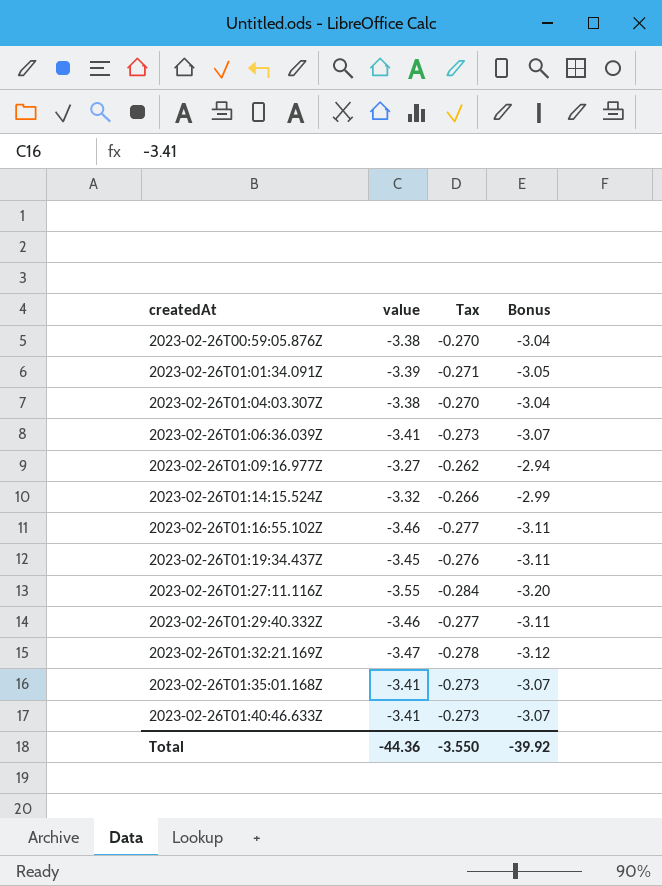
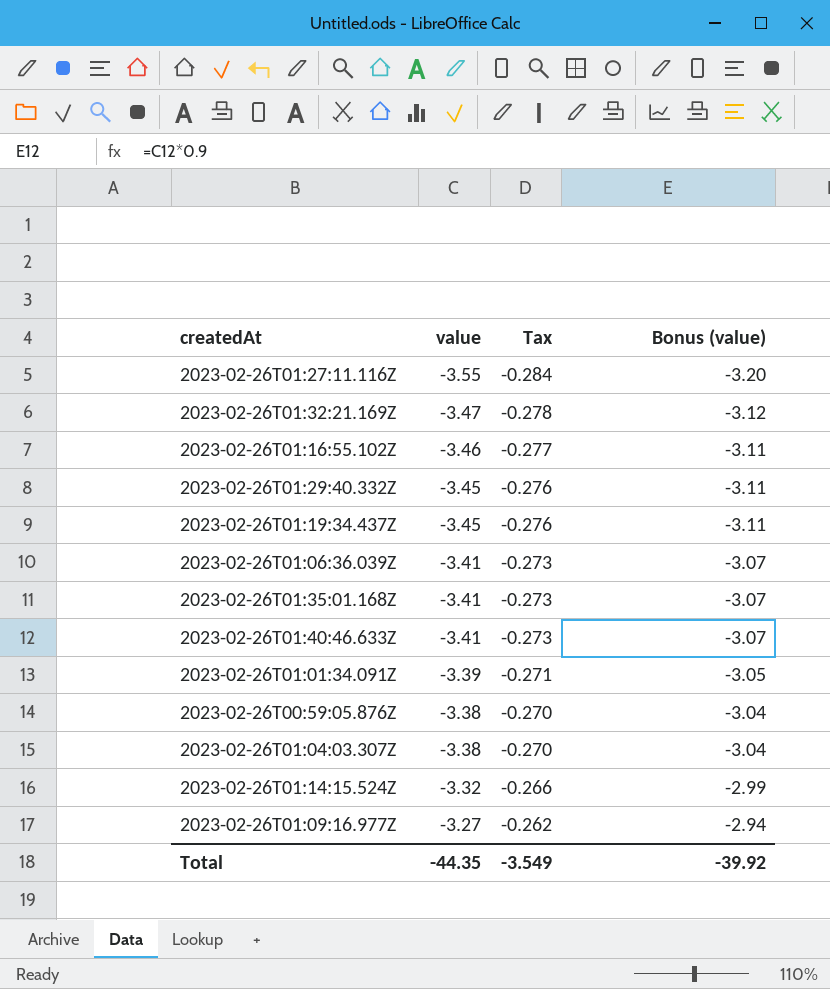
row order: createdAt ascending -> value ascending
column name: Bonus -> Bonus (value)
2023-02-26T01:29:40.332Z | value: -3.46 -> -3.45
2023-02-26T01:29:40.332Z | Tax: -0.277 -> -0.276
Total | value: -44.36 -> -44.35
Total | Tax: -3.550 -> -3.549

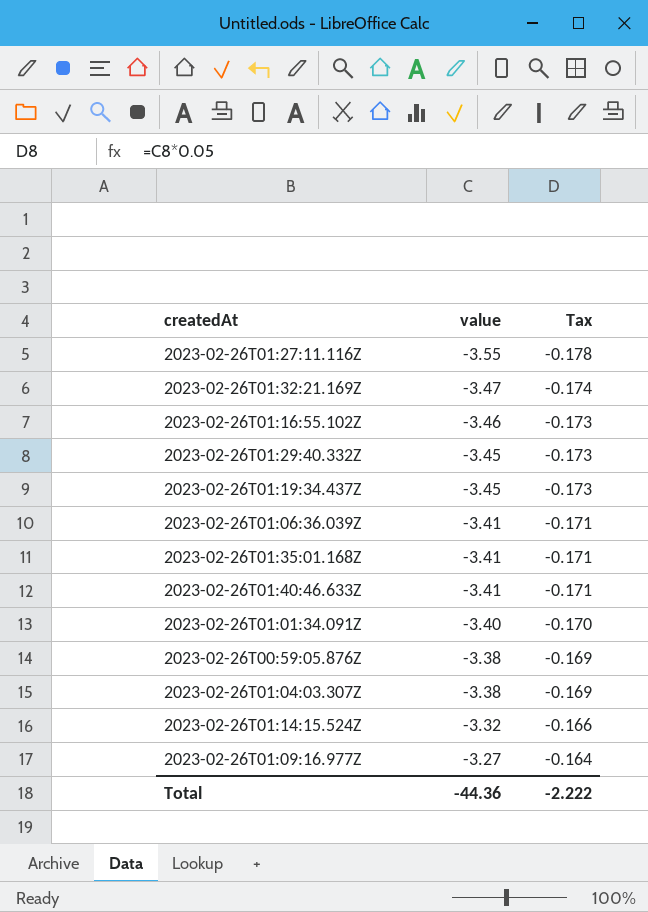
column Bonus (value) | formula: [value] * 0.9 -> none
column Tax | formula: [value] * 0.08 -> [value] * 0.05
2023-02-26T01:01:34.091Z | value: -3.39 -> -3.40
Total | value: -44.35 -> -44.36
Total | Tax: -3.549 -> -2.222

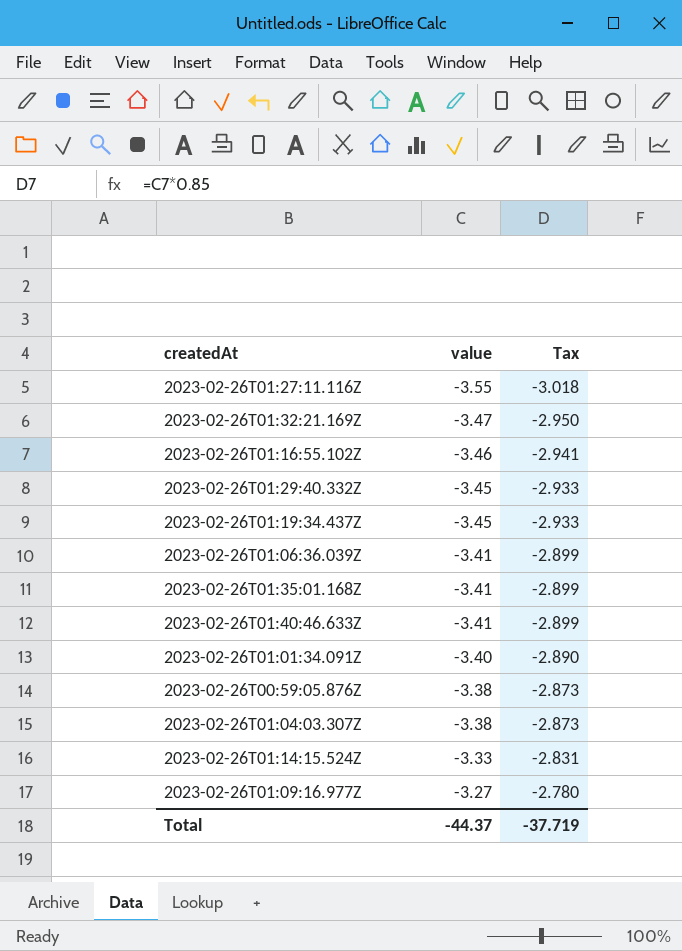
column Tax | formula: [value] * 0.05 -> [value] * 0.85
2023-02-26T01:14:15.524Z | value: -3.32 -> -3.33
Total | value: -44.36 -> -44.37
Total | Tax: -2.222 -> -37.719

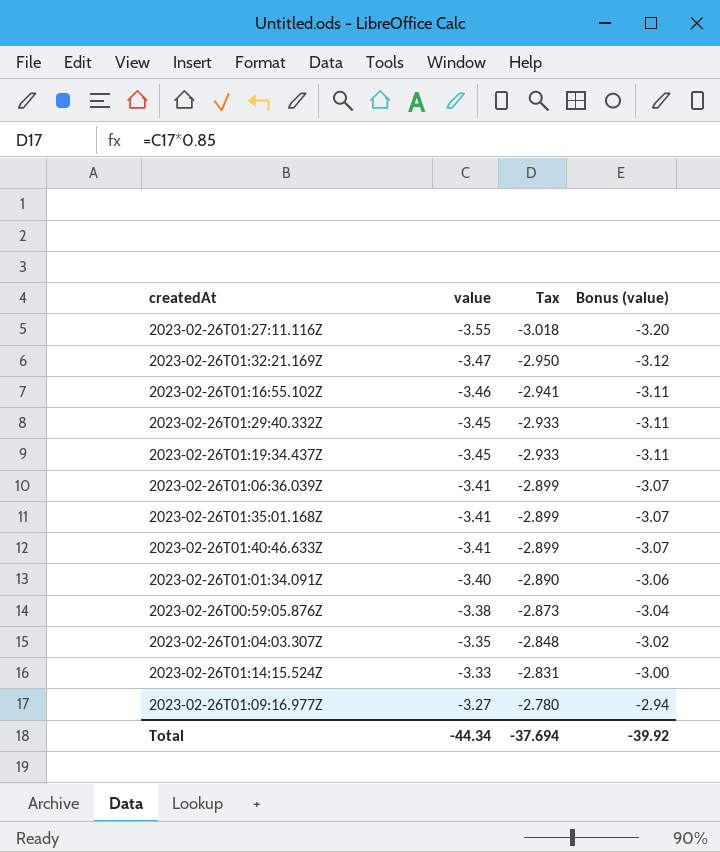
column Bonus (value) | formula: none -> [value] * 0.9
2023-02-26T01:04:03.307Z | value: -3.38 -> -3.35
2023-02-26T01:04:03.307Z | Tax: -2.873 -> -2.848
Total | value: -44.37 -> -44.34
Total | Tax: -37.719 -> -37.694

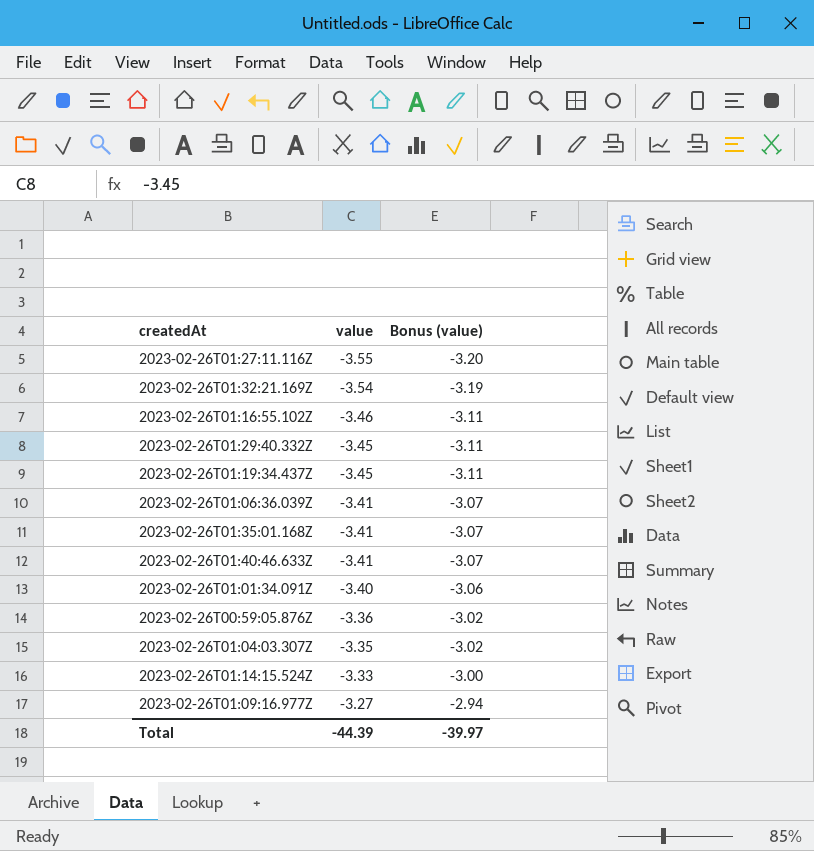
column Tax | formula: [value] * 0.85 -> none
2023-02-26T01:32:21.169Z | value: -3.47 -> -3.54
2023-02-26T01:32:21.169Z | Bonus (value): -3.12 -> -3.19
2023-02-26T00:59:05.876Z | value: -3.38 -> -3.36
2023-02-26T00:59:05.876Z | Bonus (value): -3.04 -> -3.02
Total | value: -44.34 -> -44.39
Total | Bonus (value): -39.92 -> -39.97

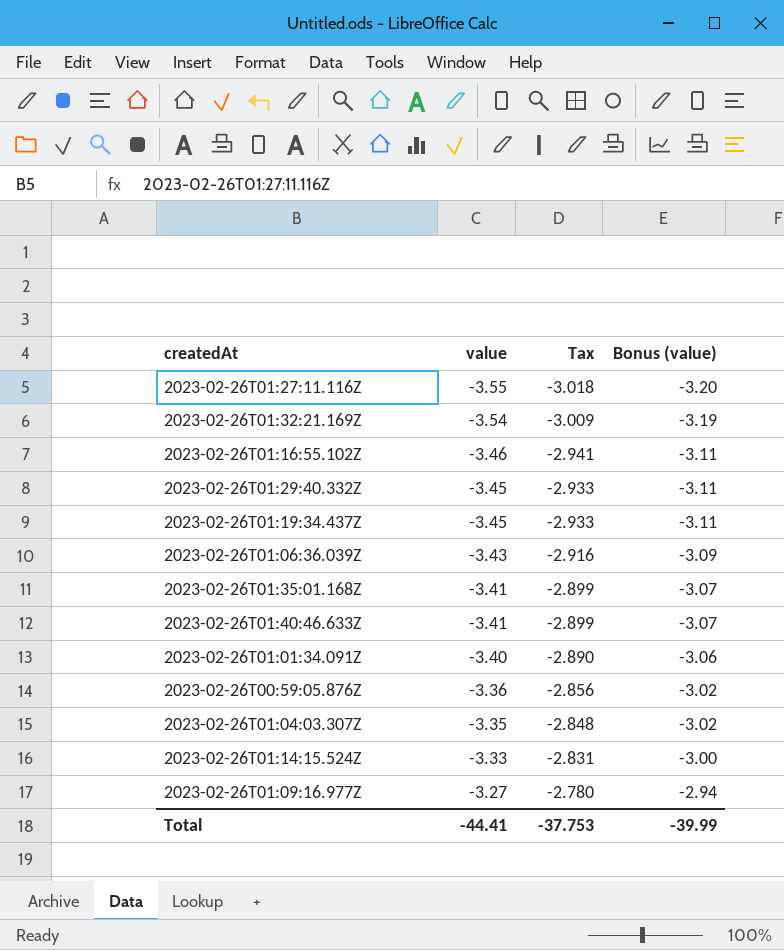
column Tax | formula: none -> [value] * 0.85
2023-02-26T01:06:36.039Z | value: -3.41 -> -3.43
2023-02-26T01:06:36.039Z | Bonus (value): -3.07 -> -3.09
Total | value: -44.39 -> -44.41
Total | Bonus (value): -39.97 -> -39.99

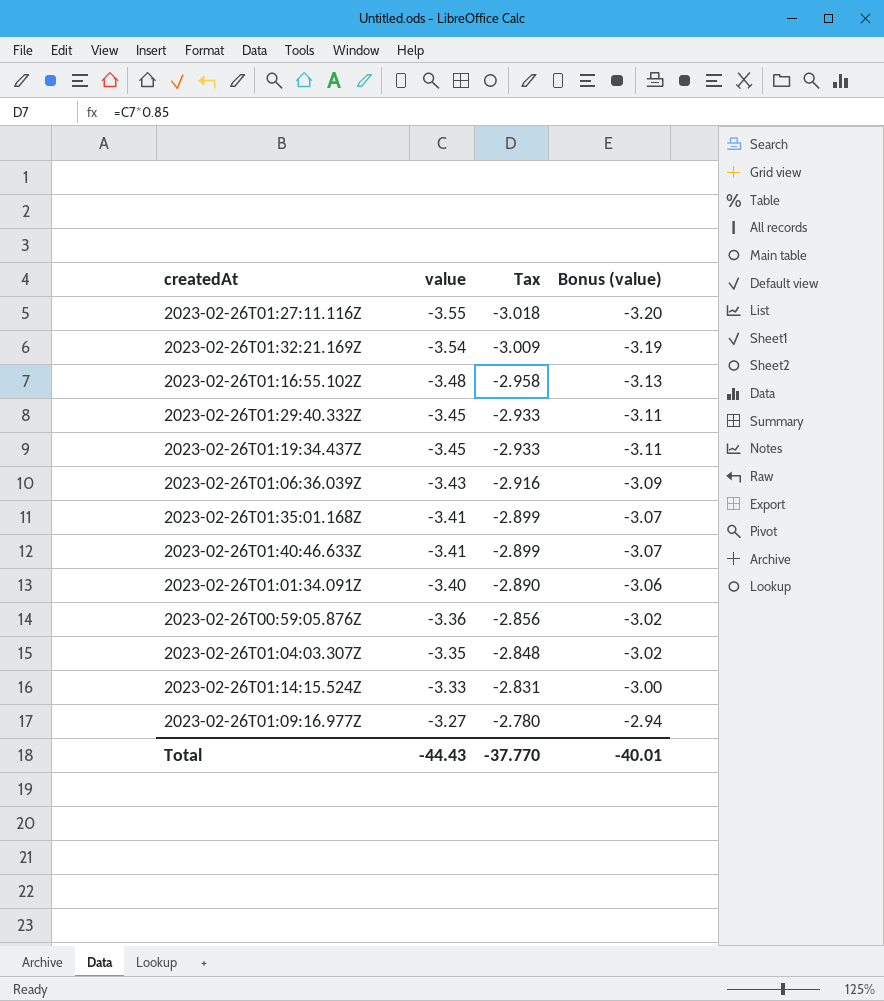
2023-02-26T01:16:55.102Z | value: -3.46 -> -3.48
2023-02-26T01:16:55.102Z | Tax: -2.941 -> -2.958
2023-02-26T01:16:55.102Z | Bonus (value): -3.11 -> -3.13
Total | value: -44.41 -> -44.43
Total | Tax: -37.753 -> -37.770
Total | Bonus (value): -39.99 -> -40.01

